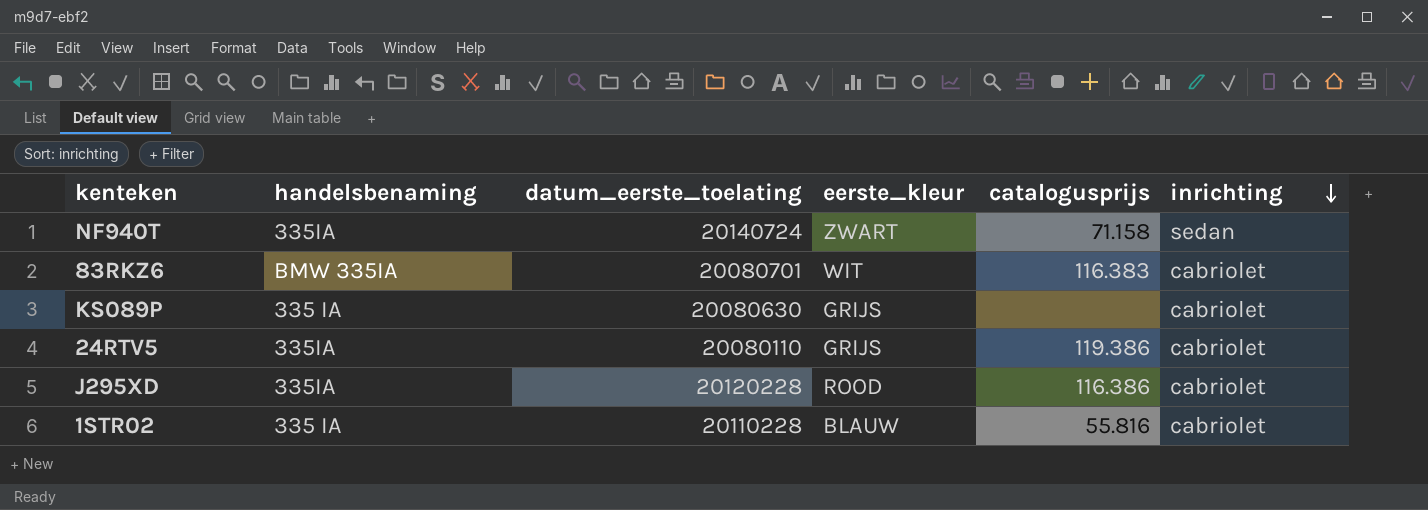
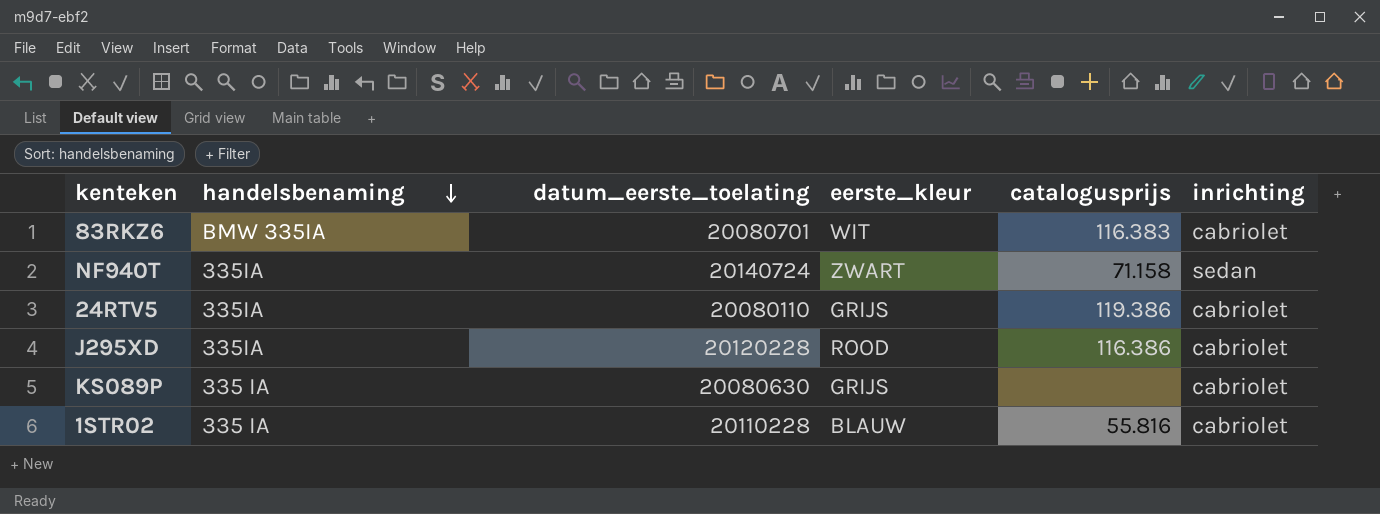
row order: inrichting descending -> handelsbenaming descending

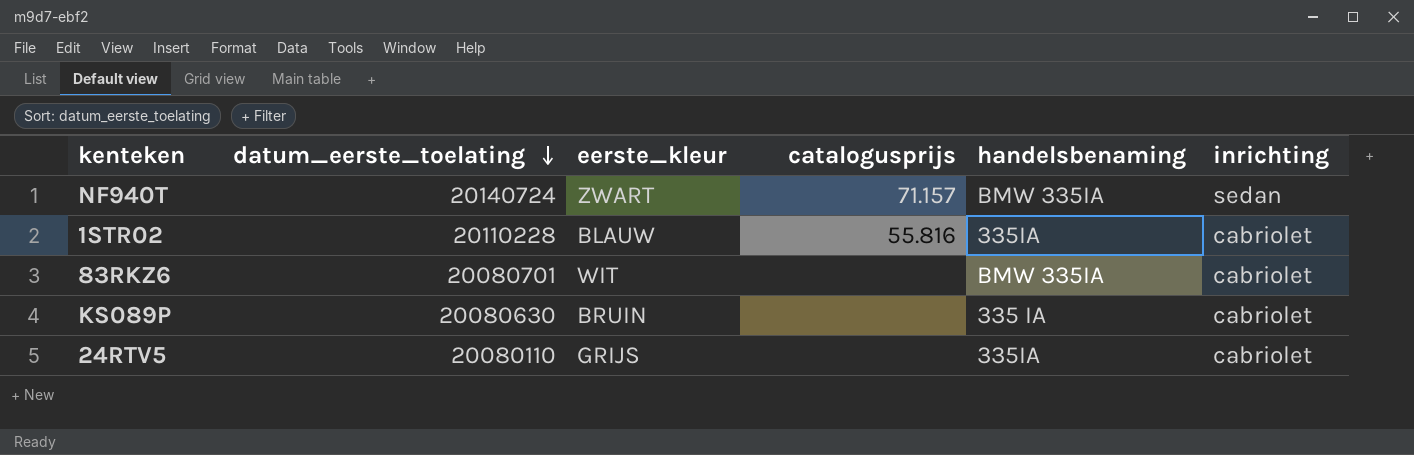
row order: handelsbenaming descending -> datum_eerste_toelating descending
column handelsbenaming | position: 2 -> 5
row J295XD: 335IA | 20120228 | ROOD | 116.386 | cabriolet -> none
NF940T | catalogusprijs: 71.158 -> 71.157
NF940T | handelsbenaming: 335IA -> BMW 335IA
1STR02 | handelsbenaming: 335 IA -> 335IA
83RKZ6 | catalogusprijs: 116.383 -> none
KS089P | eerste_kleur: GRIJS -> BRUIN
24RTV5 | catalogusprijs: 119.386 -> none

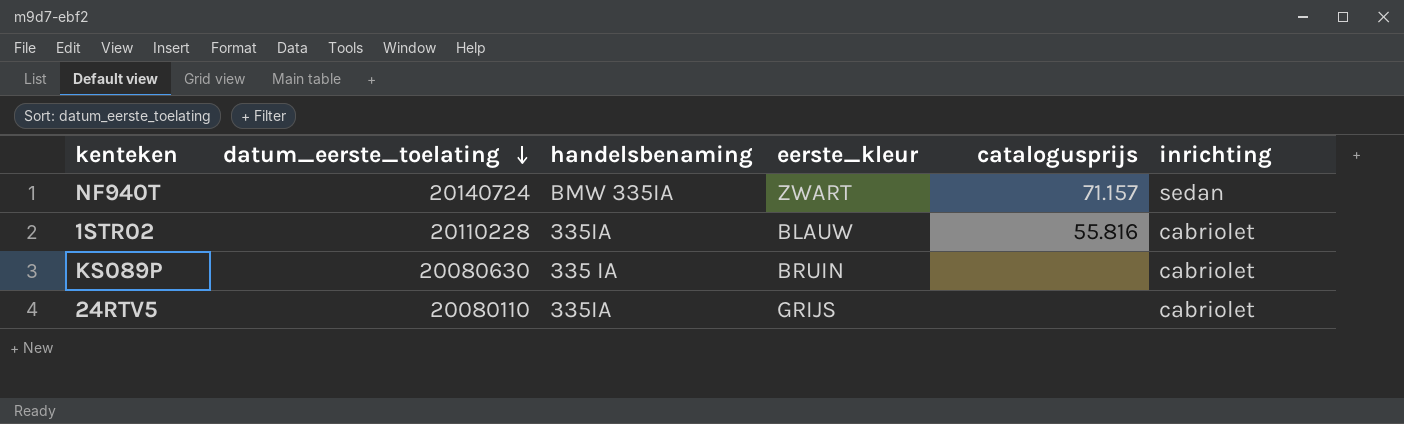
column handelsbenaming | position: 5 -> 3
row 83RKZ6: 20080701 | WIT | none | BMW 335IA | cabriolet -> none

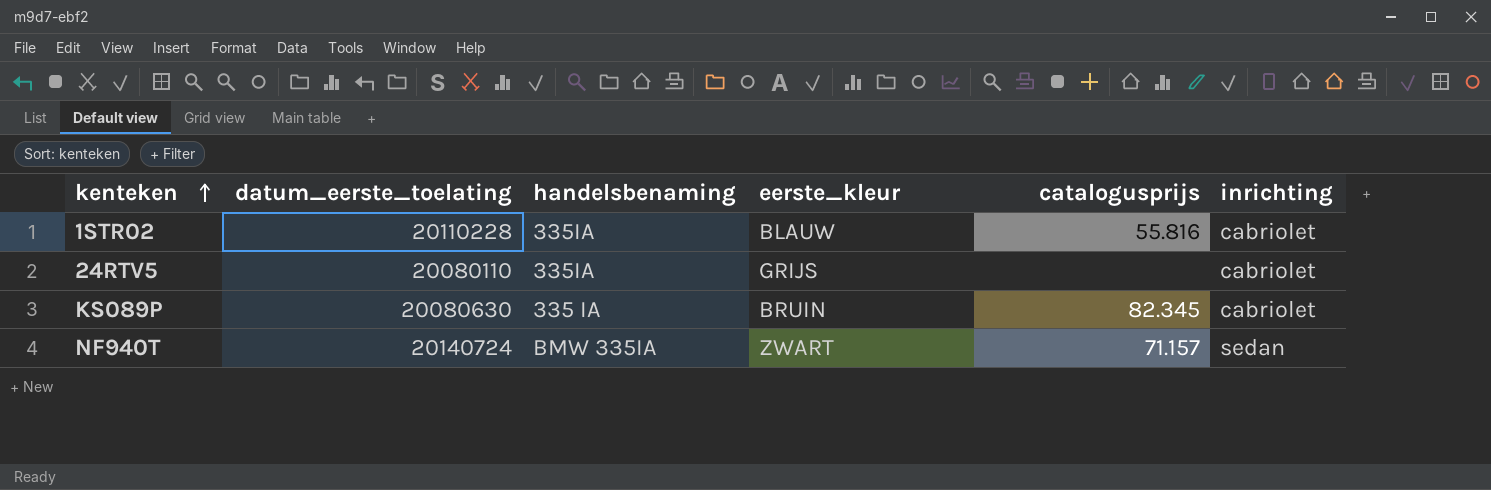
row order: datum_eerste_toelating descending -> kenteken ascending
KS089P | catalogusprijs: none -> 82.345

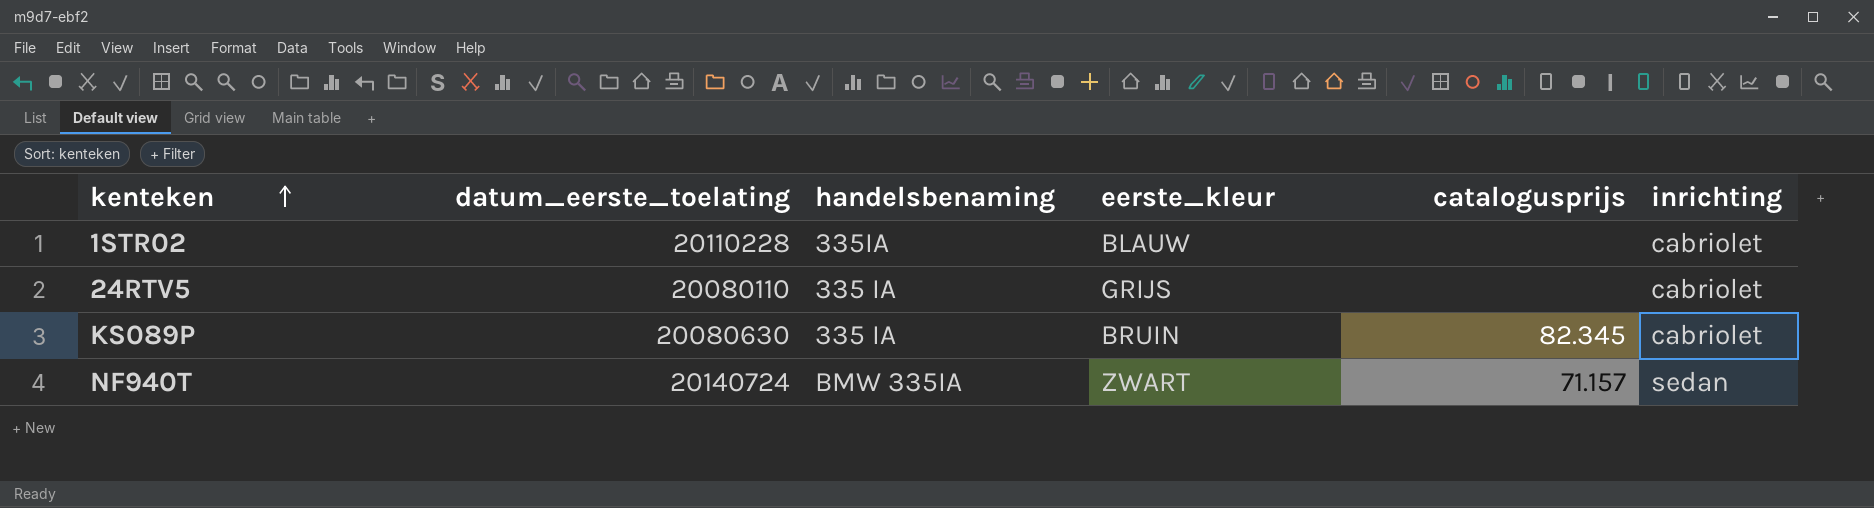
1STR02 | catalogusprijs: 55.816 -> none
24RTV5 | handelsbenaming: 335IA -> 335 IA

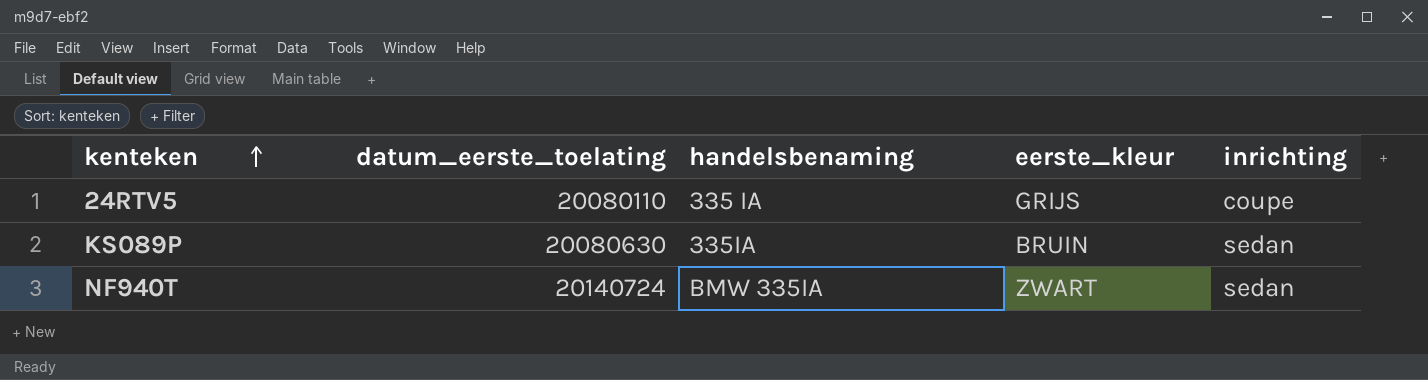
column catalogusprijs | position: 5 -> none
row 1STR02: 20110228 | 335IA | BLAUW | none | cabriolet -> none
24RTV5 | inrichting: cabriolet -> coupe
KS089P | handelsbenaming: 335 IA -> 335IA
KS089P | inrichting: cabriolet -> sedan

